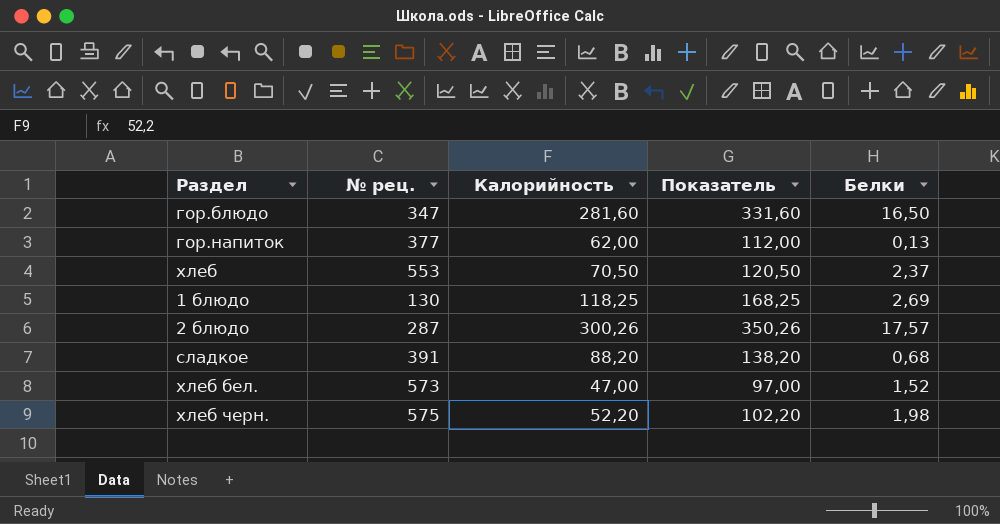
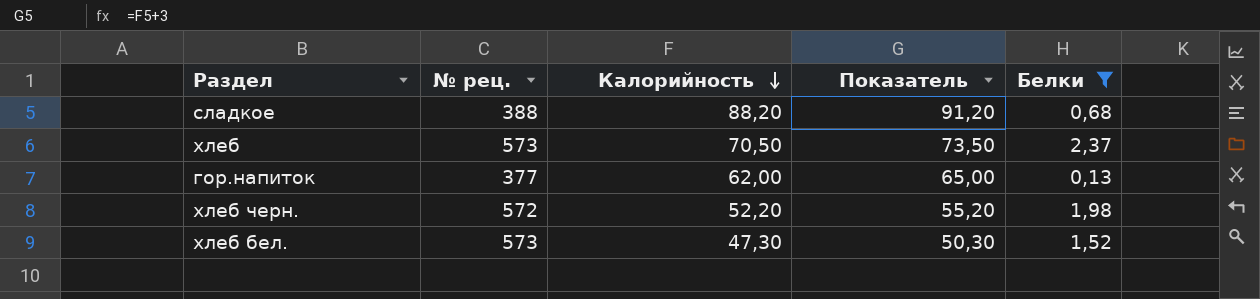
filter: none -> Белки <= 2,37
row order: none -> Калорийность descending
column Показатель | formula: [Калорийность] + 50 -> [Калорийность] + 3
сладкое | № рец.: 391 -> 388
хлеб | № рец.: 553 -> 573
хлеб черн. | № рец.: 575 -> 572
хлеб бел. | Калорийность: 47,00 -> 47,30

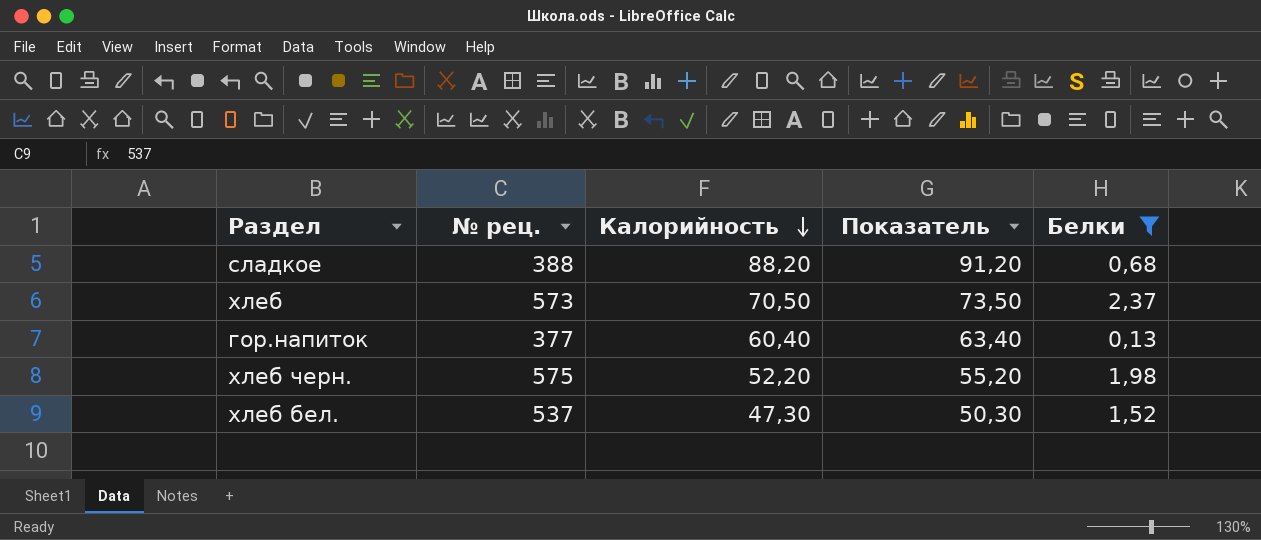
гор.напиток | Калорийность: 62,00 -> 60,40
гор.напиток | Показатель: 65,00 -> 63,40
хлеб черн. | № рец.: 572 -> 575
хлеб бел. | № рец.: 573 -> 537

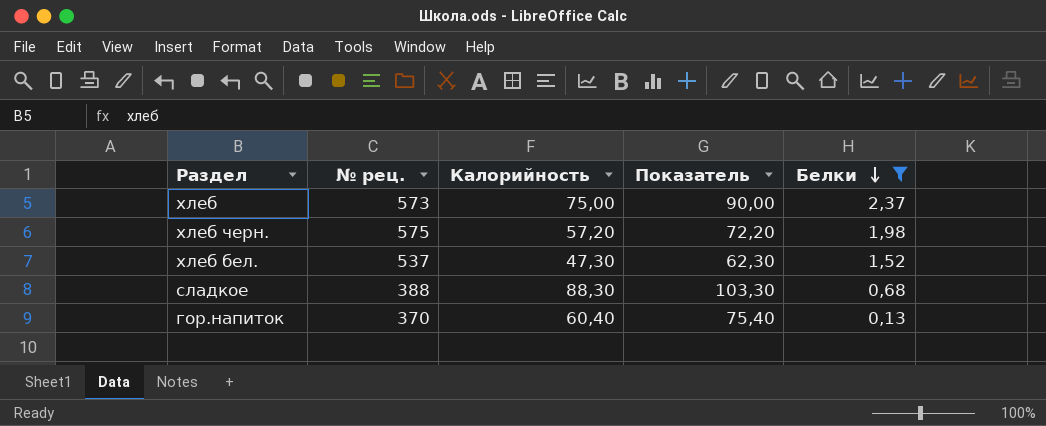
row order: Калорийность descending -> Белки descending
column Показатель | formula: [Калорийность] + 3 -> [Калорийность] + 15
хлеб | Калорийность: 70,50 -> 75,00
хлеб черн. | Калорийность: 52,20 -> 57,20
сладкое | Калорийность: 88,20 -> 88,30
гор.напиток | № рец.: 377 -> 370

